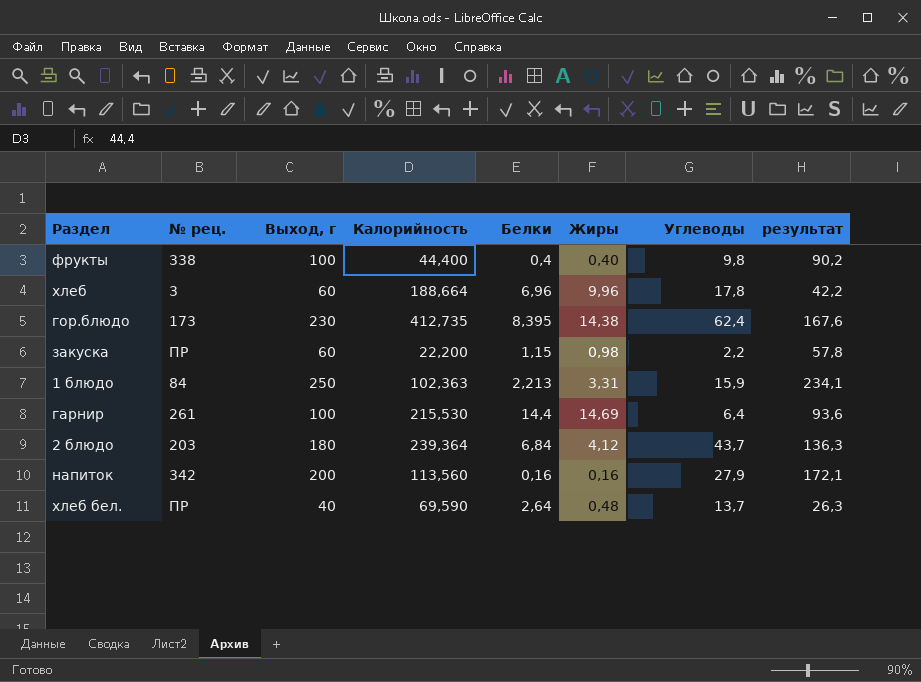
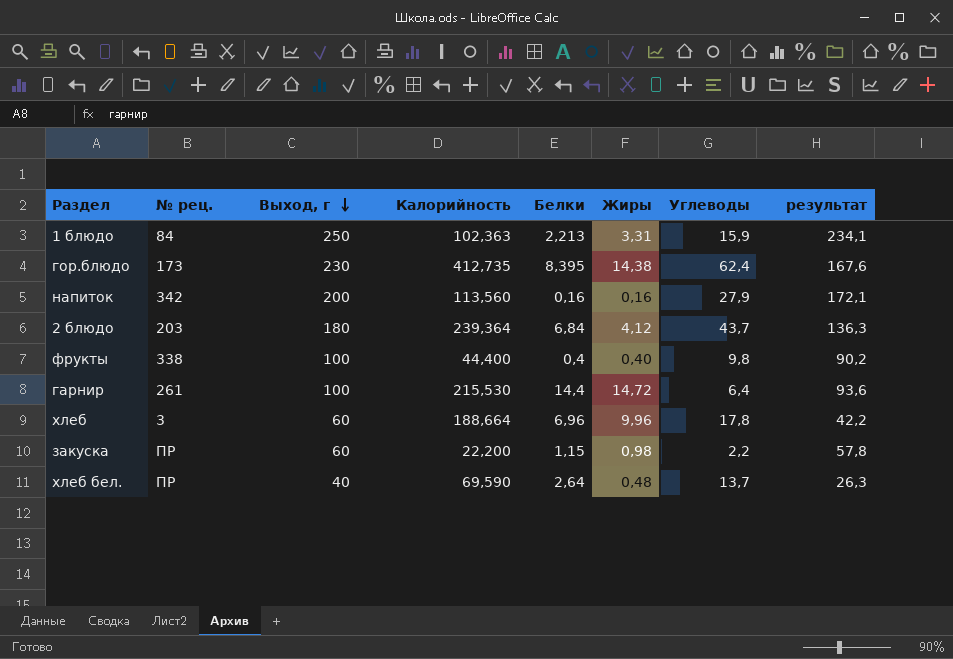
row order: none -> Выход, г descending
гарнир | Жиры: 14,69 -> 14,72

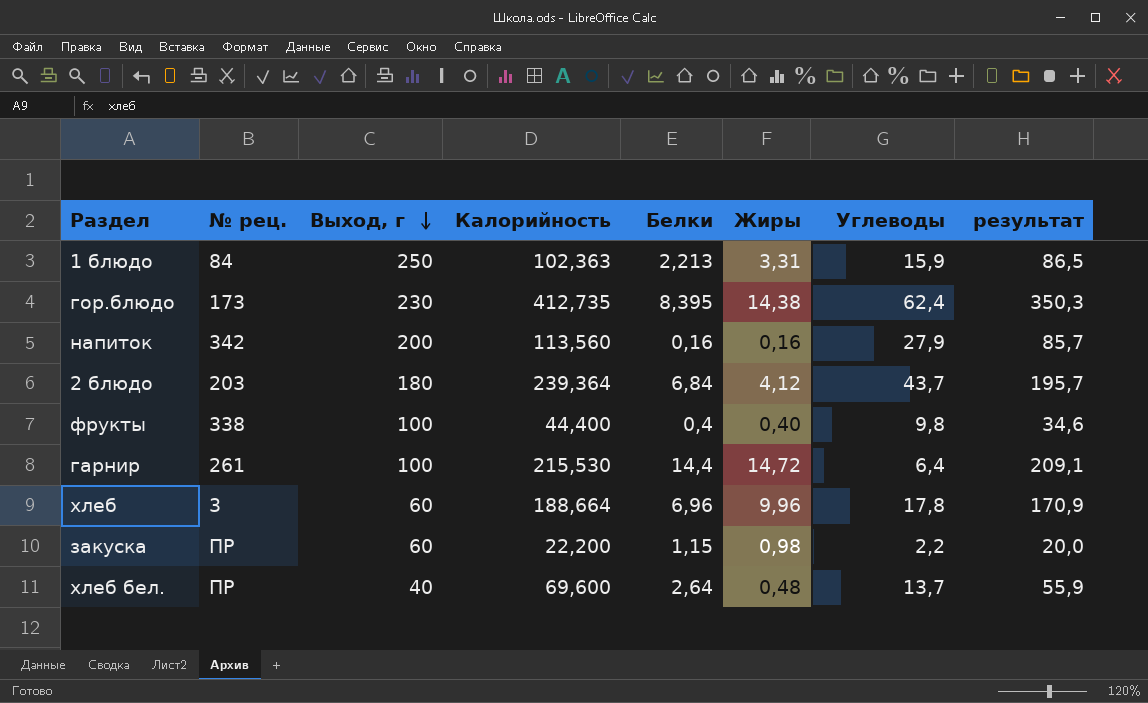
column результат | formula: [Выход, г] - [Углеводы] -> [Калорийность] - [Углеводы]
хлеб бел. | Калорийность: 69,590 -> 69,600

